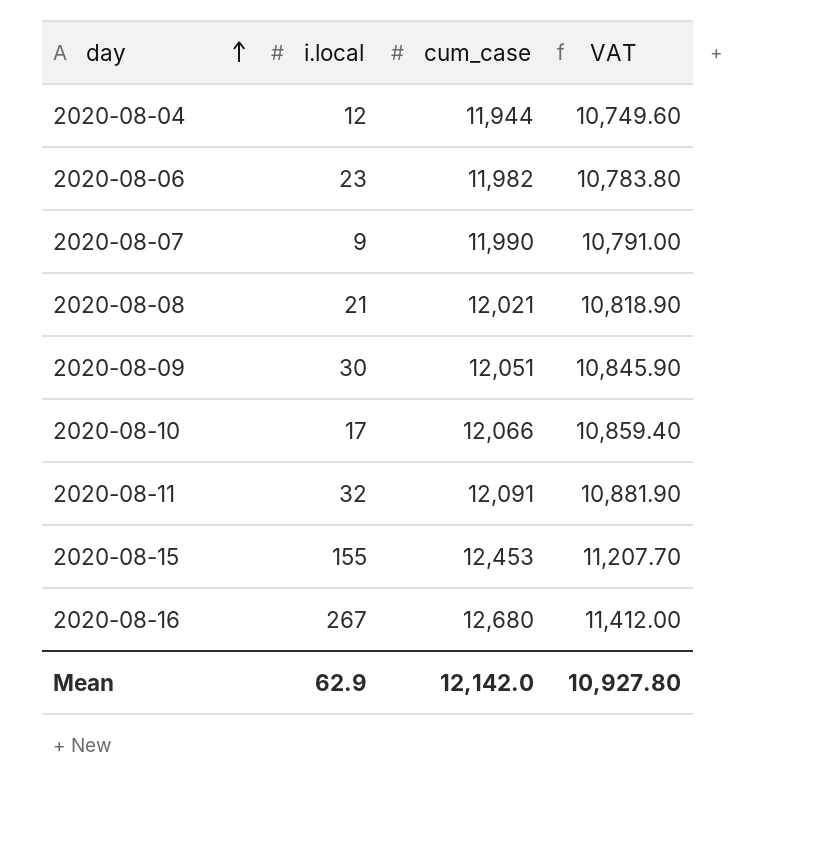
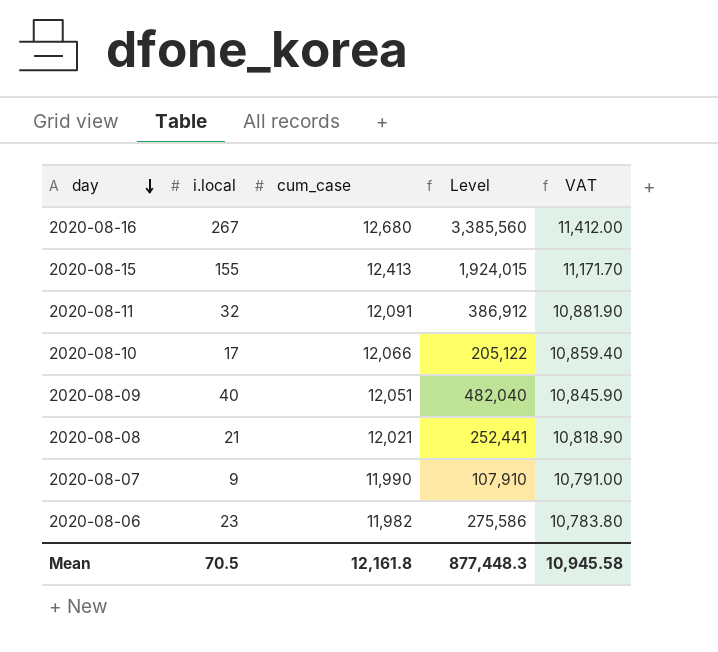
row order: day ascending -> day descending
column Level | formula: none -> [i.local] * [cum_case]
row 2020-08-04: 12 | 11,944 | 10,749.60 -> none
2020-08-15 | cum_case: 12,453 -> 12,413
2020-08-15 | VAT: 11,207.70 -> 11,171.70
2020-08-09 | i.local: 30 -> 40
Mean | i.local: 62.9 -> 70.5
Mean | cum_case: 12,142.0 -> 12,161.8
Mean | VAT: 10,927.80 -> 10,945.58

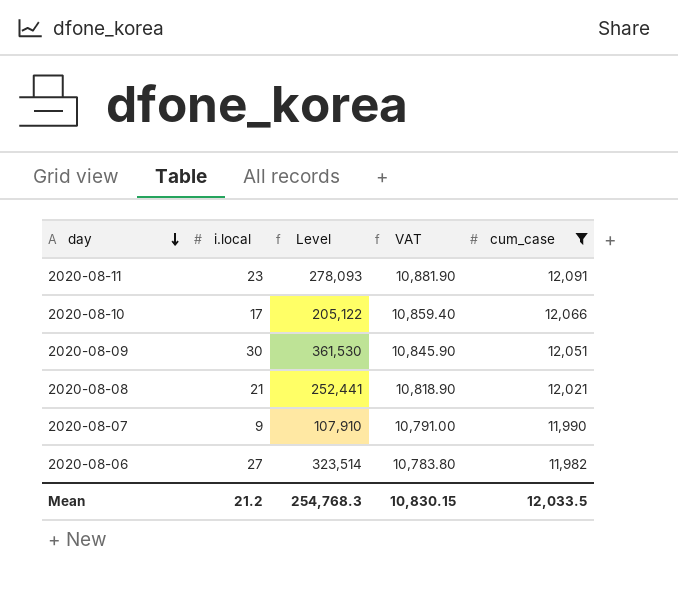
filter: none -> cum_case <= 12,091
column cum_case | position: 3 -> 5
2020-08-11 | i.local: 32 -> 23
2020-08-11 | Level: 386,912 -> 278,093
2020-08-09 | i.local: 40 -> 30
2020-08-09 | Level: 482,040 -> 361,530
2020-08-06 | i.local: 23 -> 27
2020-08-06 | Level: 275,586 -> 323,514
Mean | i.local: 70.5 -> 21.2
Mean | Level: 877,448.3 -> 254,768.3
Mean | VAT: 10,945.58 -> 10,830.15
Mean | cum_case: 12,161.8 -> 12,033.5

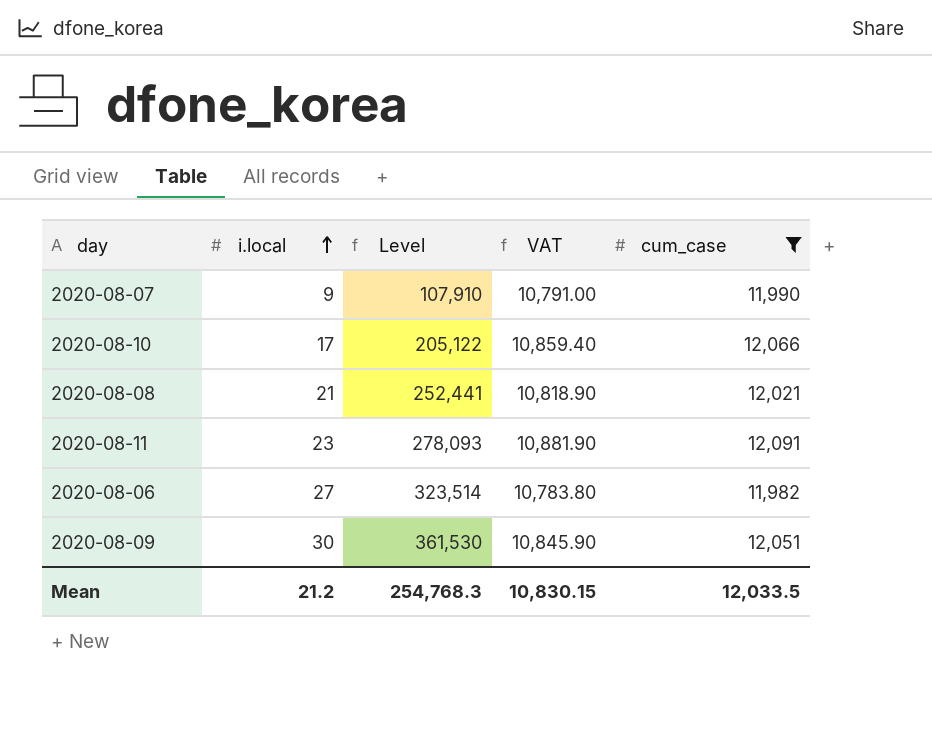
row order: day descending -> i.local ascending

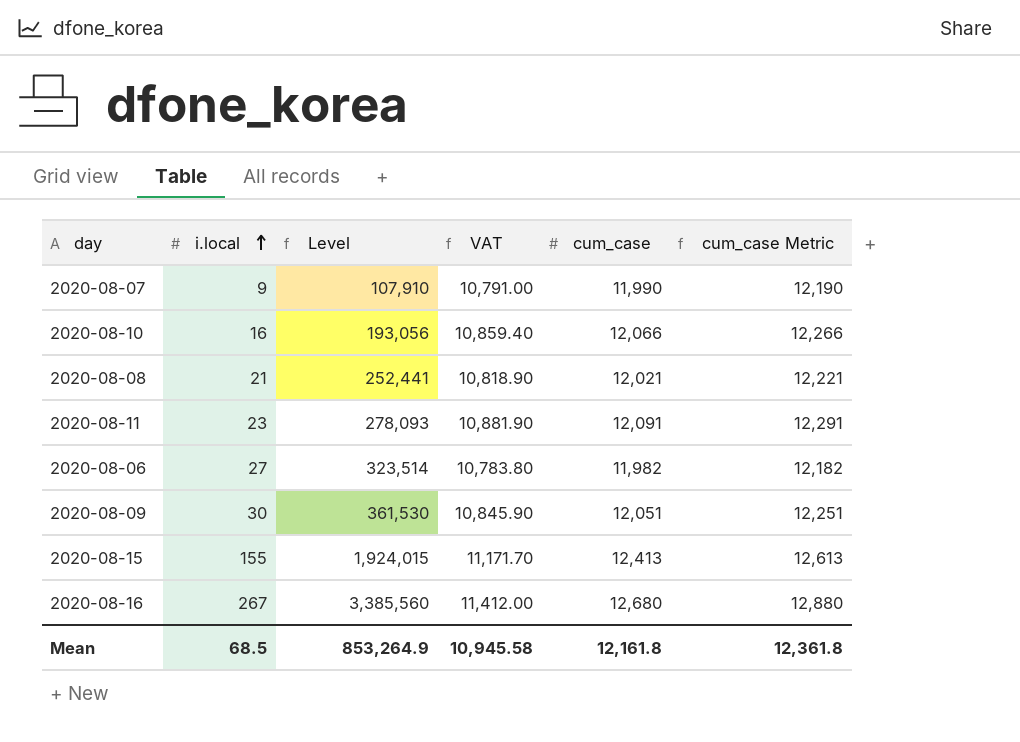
filter: cum_case <= 12,091 -> none
column cum_case Metric | formula: none -> [cum_case] + 200
2020-08-10 | i.local: 17 -> 16
2020-08-10 | Level: 205,122 -> 193,056
Mean | i.local: 21.2 -> 68.5
Mean | Level: 254,768.3 -> 853,264.9
Mean | VAT: 10,830.15 -> 10,945.58
Mean | cum_case: 12,033.5 -> 12,161.8

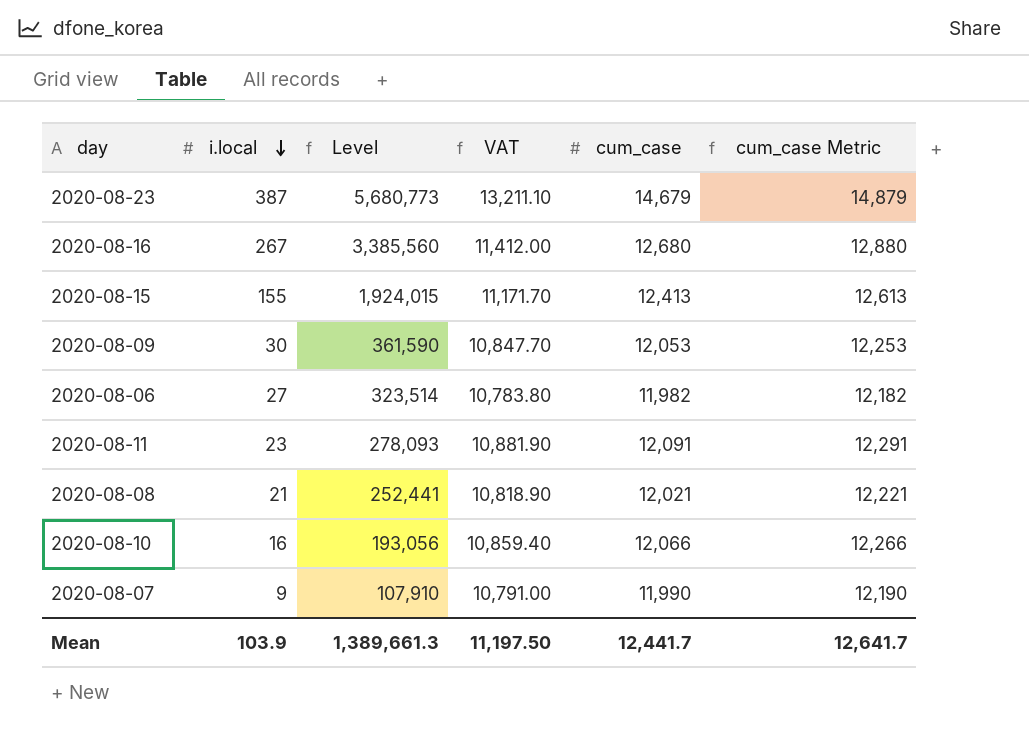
row order: i.local ascending -> i.local descending
row 2020-08-23: none -> 387 | 5,680,773 | 13,211.10 | 14,679 | 14,879
2020-08-09 | Level: 361,530 -> 361,590
2020-08-09 | VAT: 10,845.90 -> 10,847.70
2020-08-09 | cum_case: 12,051 -> 12,053
2020-08-09 | cum_case Metric: 12,251 -> 12,253
Mean | i.local: 68.5 -> 103.9
Mean | Level: 853,264.9 -> 1,389,661.3
Mean | VAT: 10,945.58 -> 11,197.50
Mean | cum_case: 12,161.8 -> 12,441.7
Mean | cum_case Metric: 12,361.8 -> 12,641.7

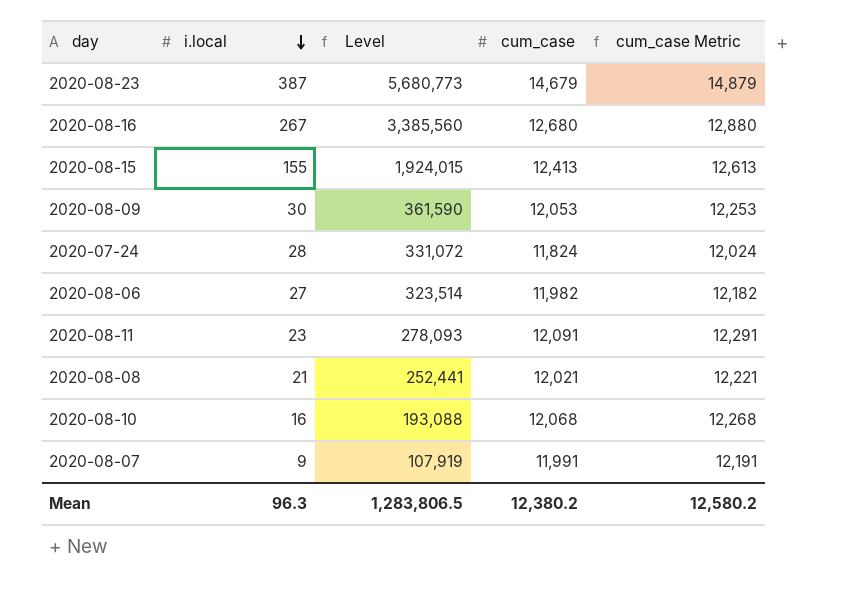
column VAT | formula: [cum_case] * 0.9 -> none
row 2020-07-24: none -> 28 | 331,072 | 11,824 | 12,024
2020-08-10 | Level: 193,056 -> 193,088
2020-08-10 | cum_case: 12,066 -> 12,068
2020-08-10 | cum_case Metric: 12,266 -> 12,268
2020-08-07 | Level: 107,910 -> 107,919
2020-08-07 | cum_case: 11,990 -> 11,991
2020-08-07 | cum_case Metric: 12,190 -> 12,191
Mean | i.local: 103.9 -> 96.3
Mean | Level: 1,389,661.3 -> 1,283,806.5
Mean | cum_case: 12,441.7 -> 12,380.2
Mean | cum_case Metric: 12,641.7 -> 12,580.2

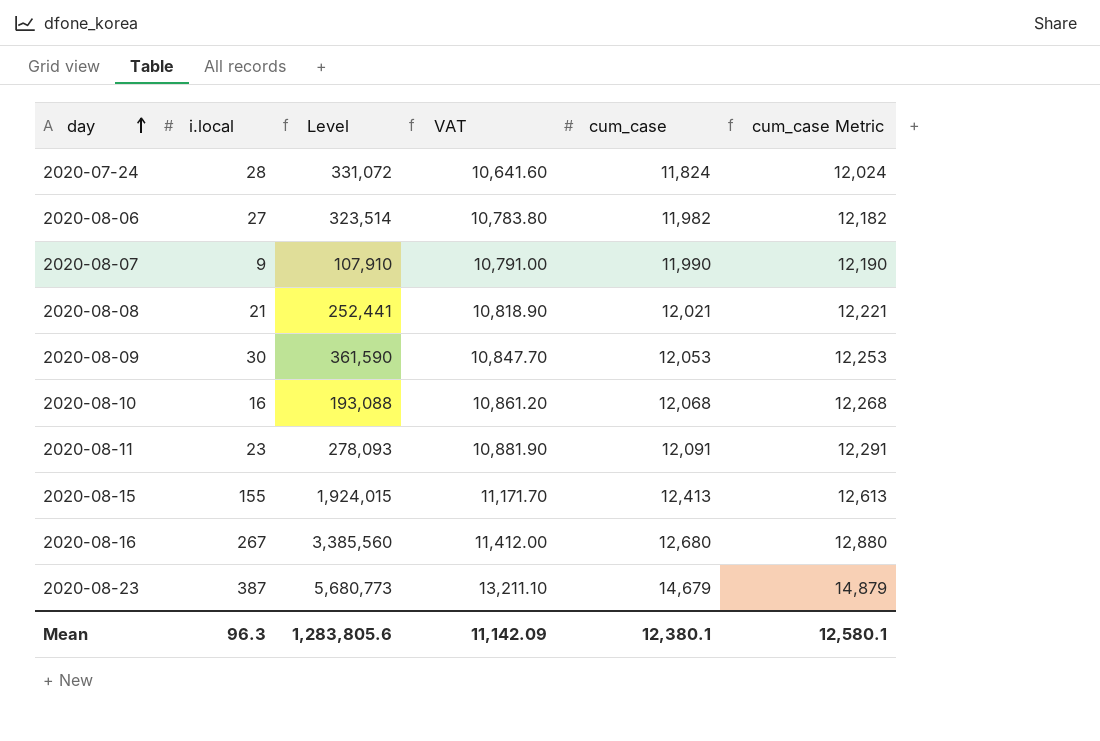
row order: i.local descending -> day ascending
column VAT | formula: none -> [cum_case] * 0.9
2020-08-07 | Level: 107,919 -> 107,910
2020-08-07 | cum_case: 11,991 -> 11,990
2020-08-07 | cum_case Metric: 12,191 -> 12,190
Mean | Level: 1,283,806.5 -> 1,283,805.6
Mean | cum_case: 12,380.2 -> 12,380.1
Mean | cum_case Metric: 12,580.2 -> 12,580.1

